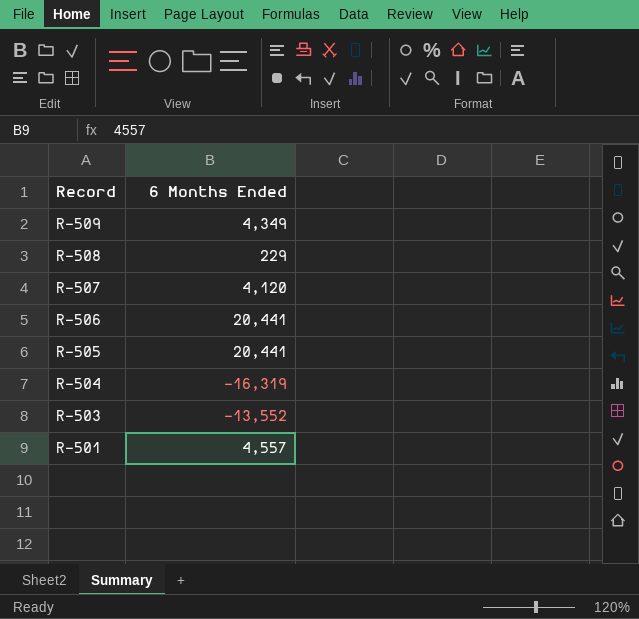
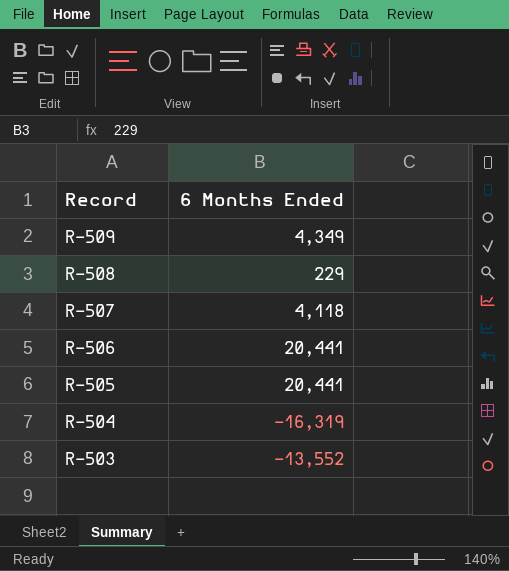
row R-501: 4,557 -> none
R-507 | 6 Months Ended: 4,120 -> 4,118

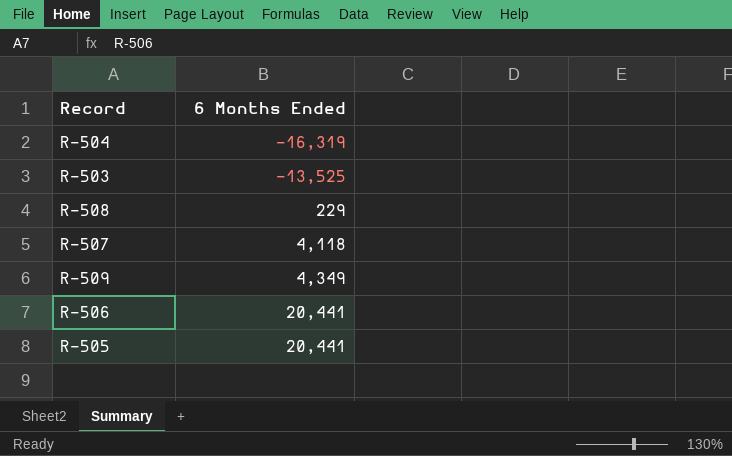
row order: Record descending -> 6 Months Ended ascending
R-503 | 6 Months Ended: -13,552 -> -13,525

